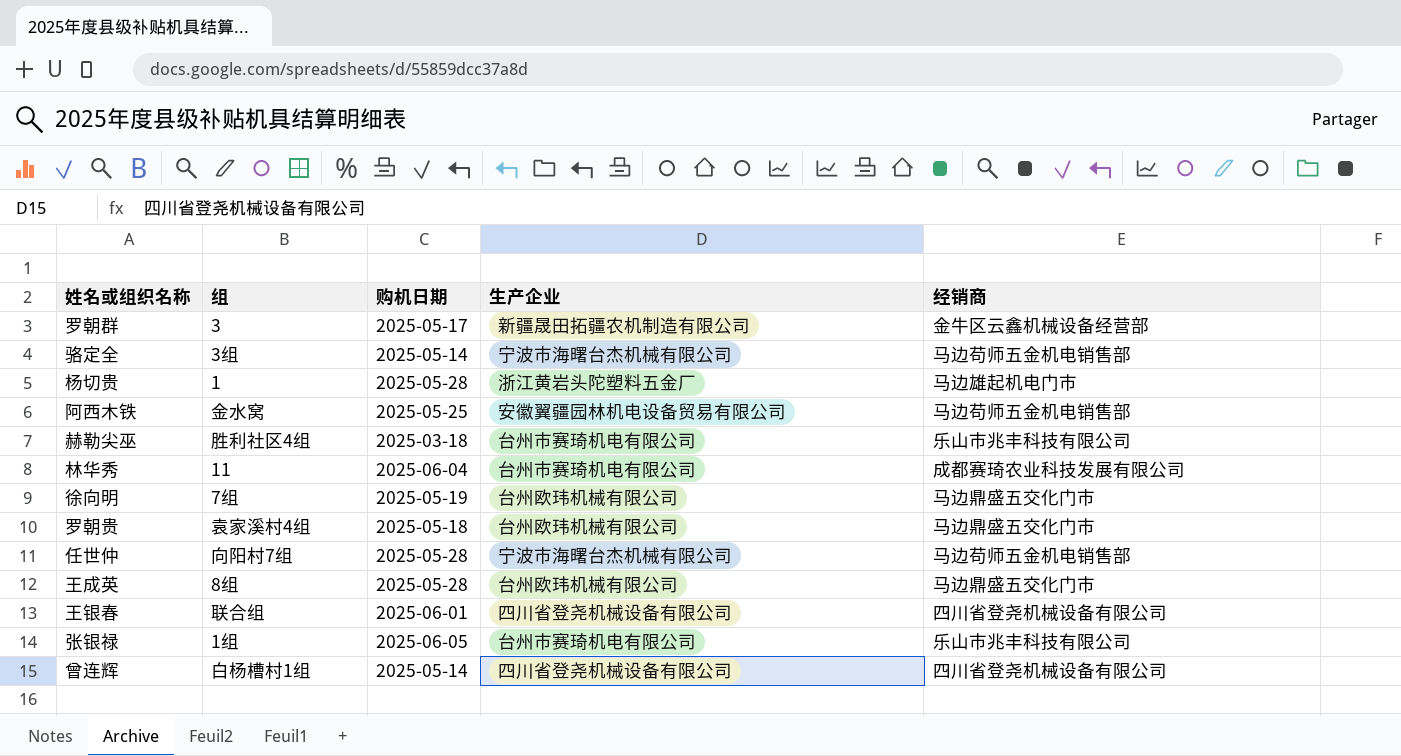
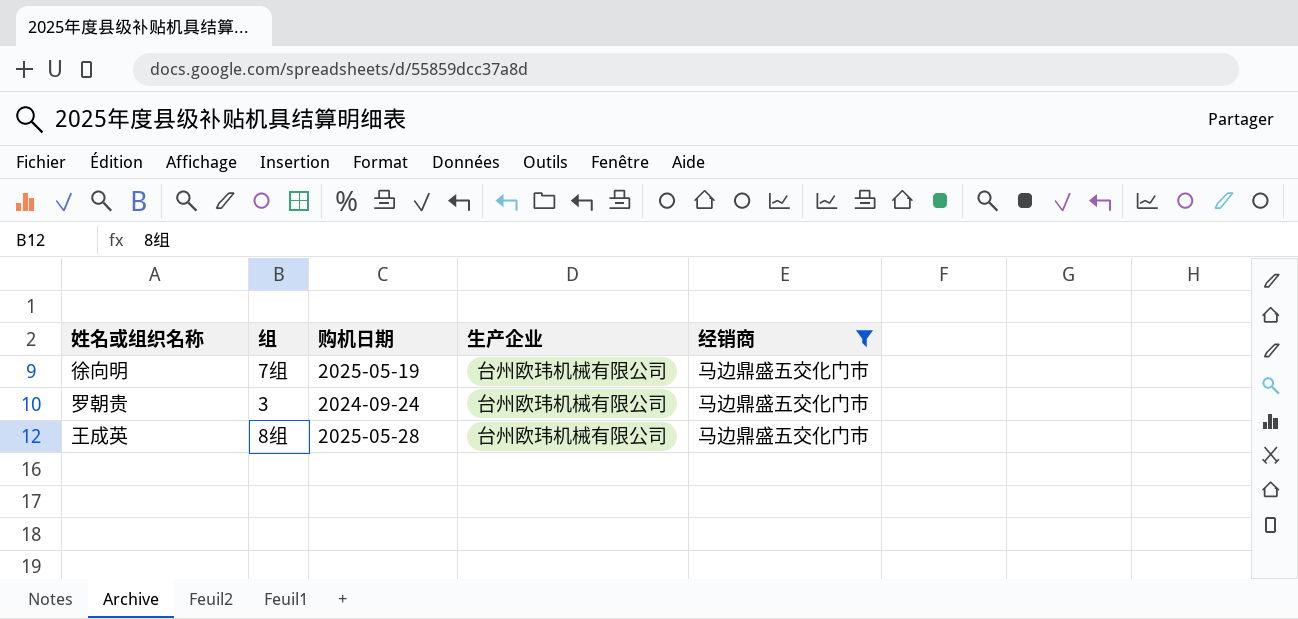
filter: none -> 经销商 = 马边鼎盛五交化门市
罗朝贵 | 组: 袁家溪村4组 -> 3
罗朝贵 | 购机日期: 2025-05-18 -> 2024-09-24

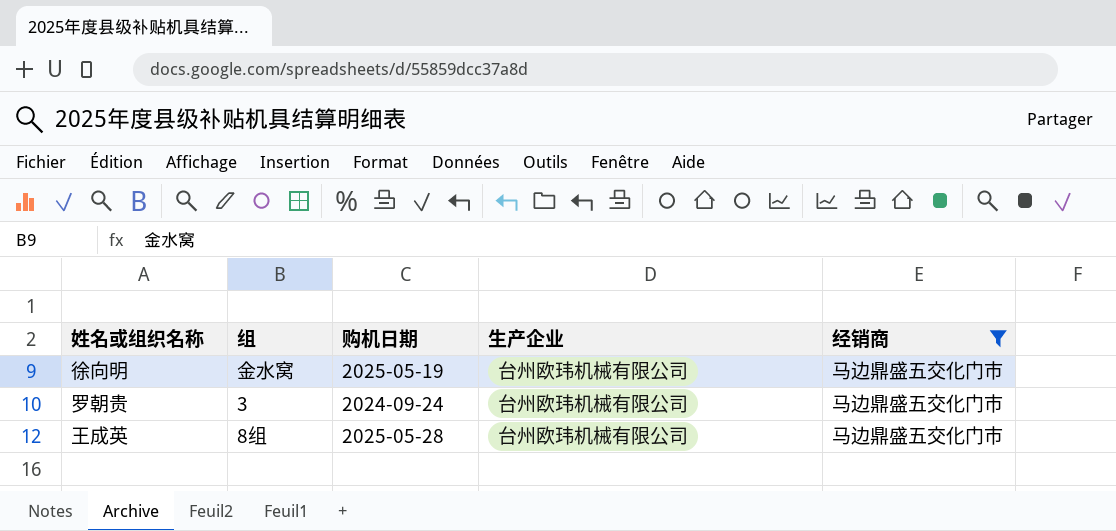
徐向明 | 组: 7组 -> 金水窝

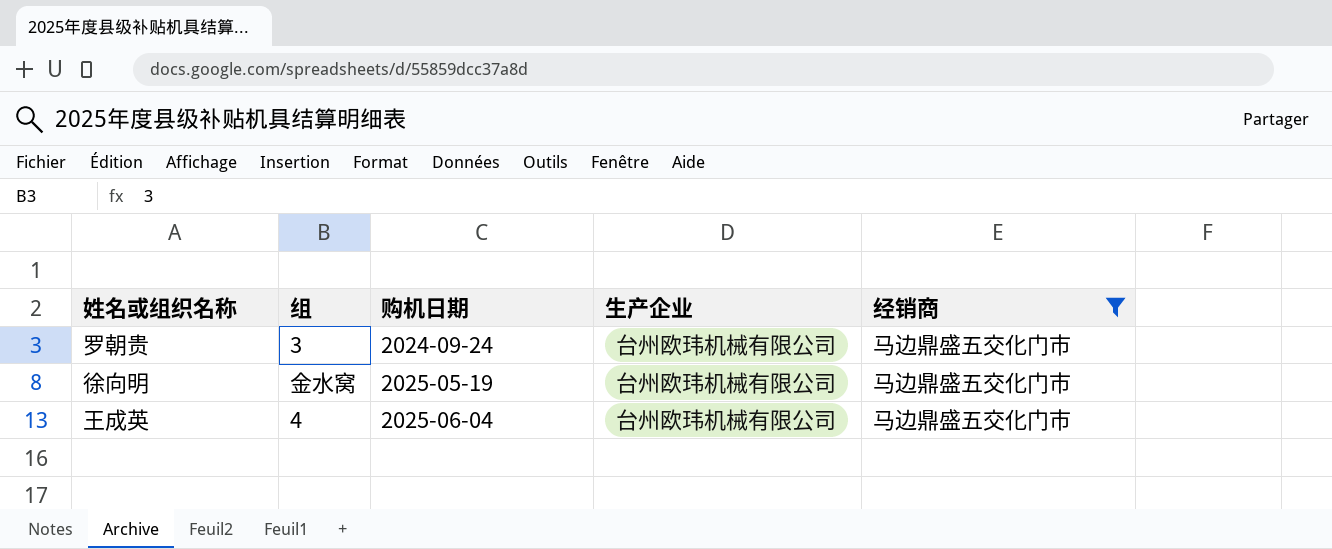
row order: none -> 购机日期 ascending
王成英 | 组: 8组 -> 4
王成英 | 购机日期: 2025-05-28 -> 2025-06-04

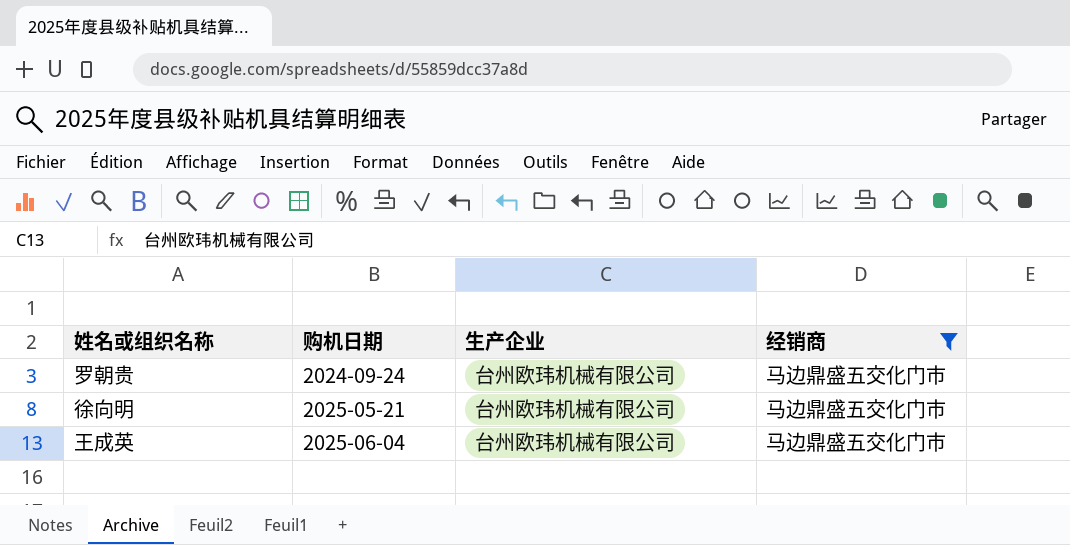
column 组 | position: 2 -> none
徐向明 | 购机日期: 2025-05-19 -> 2025-05-21

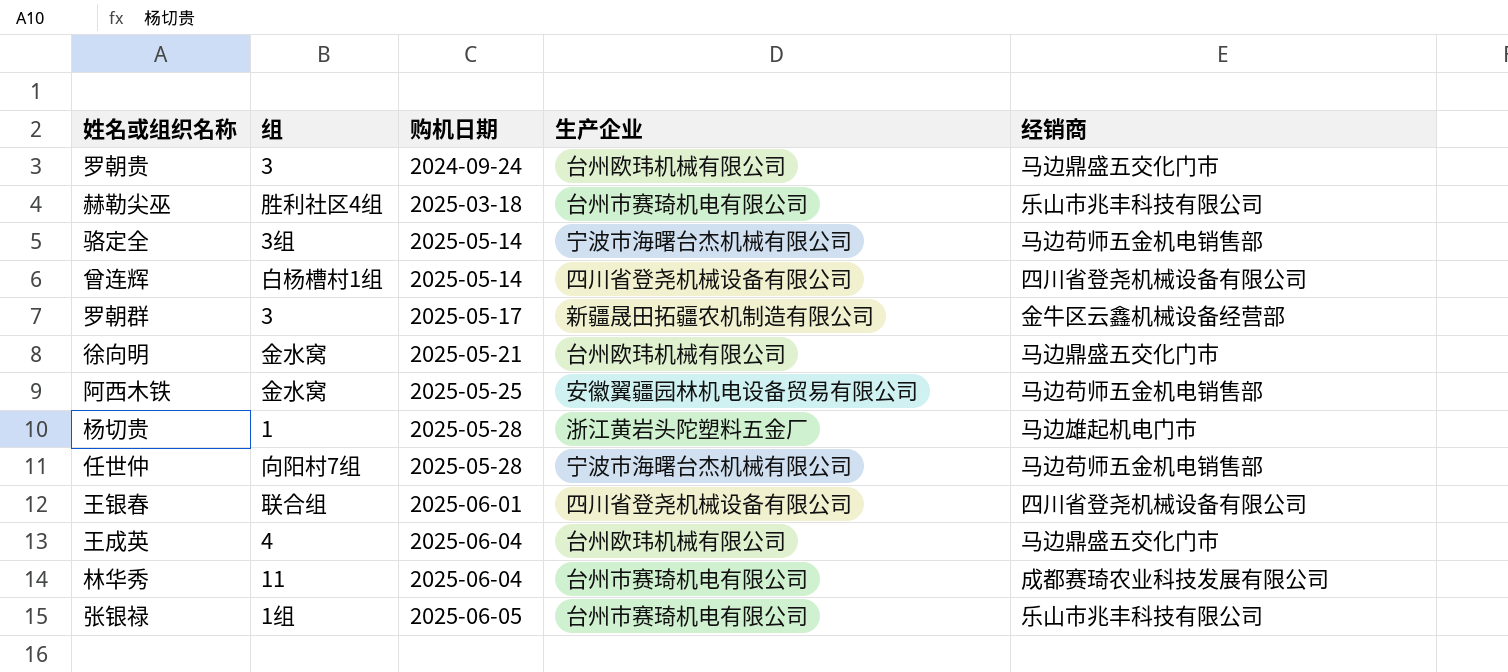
filter: 经销商 = 马边鼎盛五交化门市 -> none
column 组 | position: none -> 2

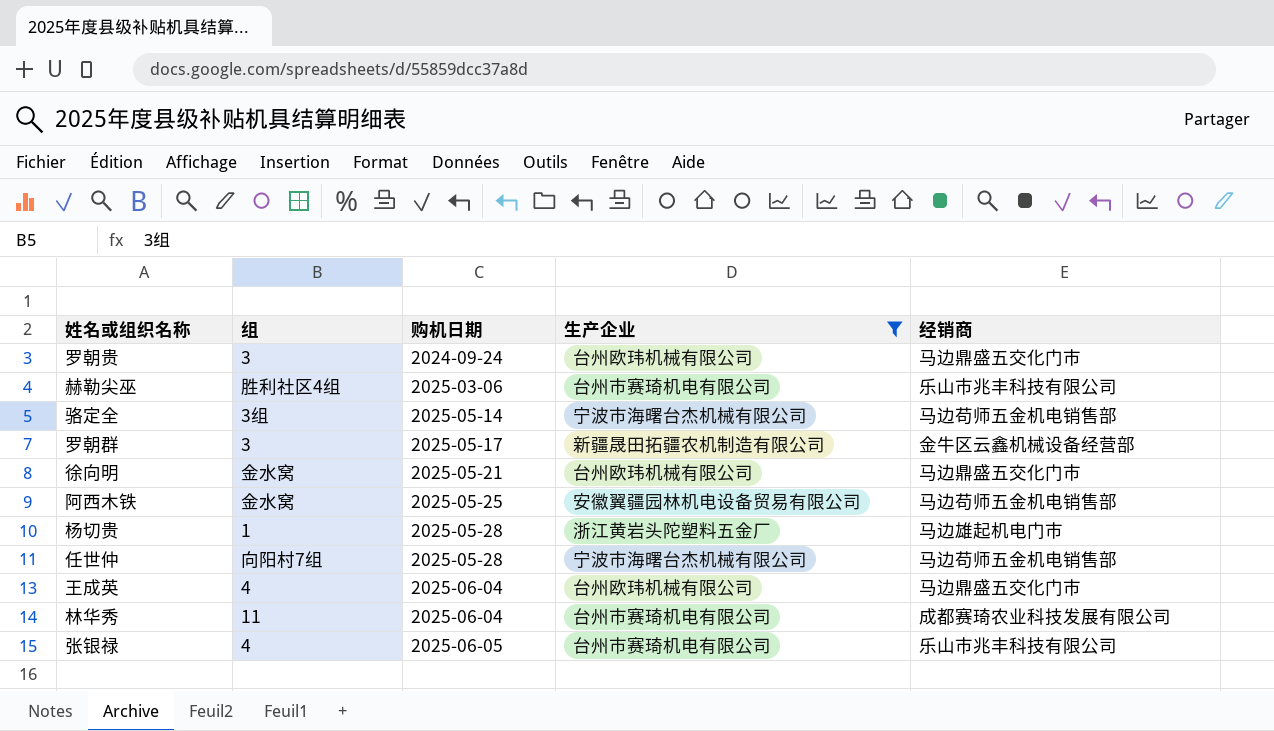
filter: none -> 生产企业 != 四川省登尧机械设备有限公司
赫勒尖巫 | 购机日期: 2025-03-18 -> 2025-03-06
张银禄 | 组: 1组 -> 4

